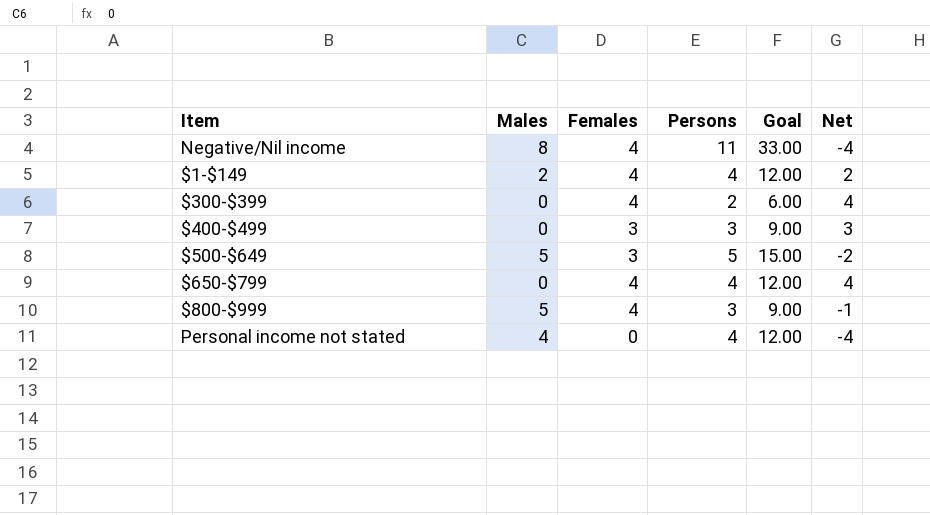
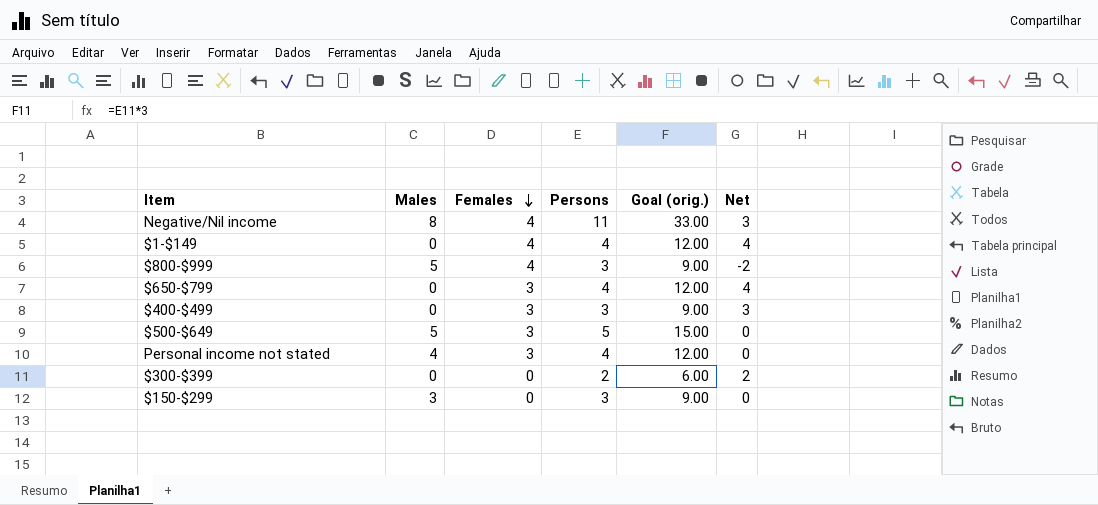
row order: none -> Females descending
column name: Goal -> Goal (orig.)
column Net | formula: [Females] - [Males] -> [Persons] - [Males]
$1-$149 | Males: 2 -> 0
$650-$799 | Females: 4 -> 3
Personal income not stated | Females: 0 -> 3
$300-$399 | Females: 4 -> 0
row $150-$299: none -> 3 | 0 | 3 | 9.00 | 0

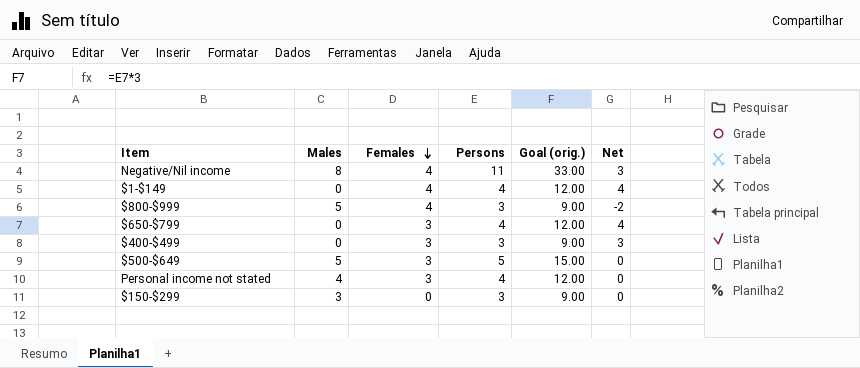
row $300-$399: 0 | 0 | 2 | 6.00 | 2 -> none

